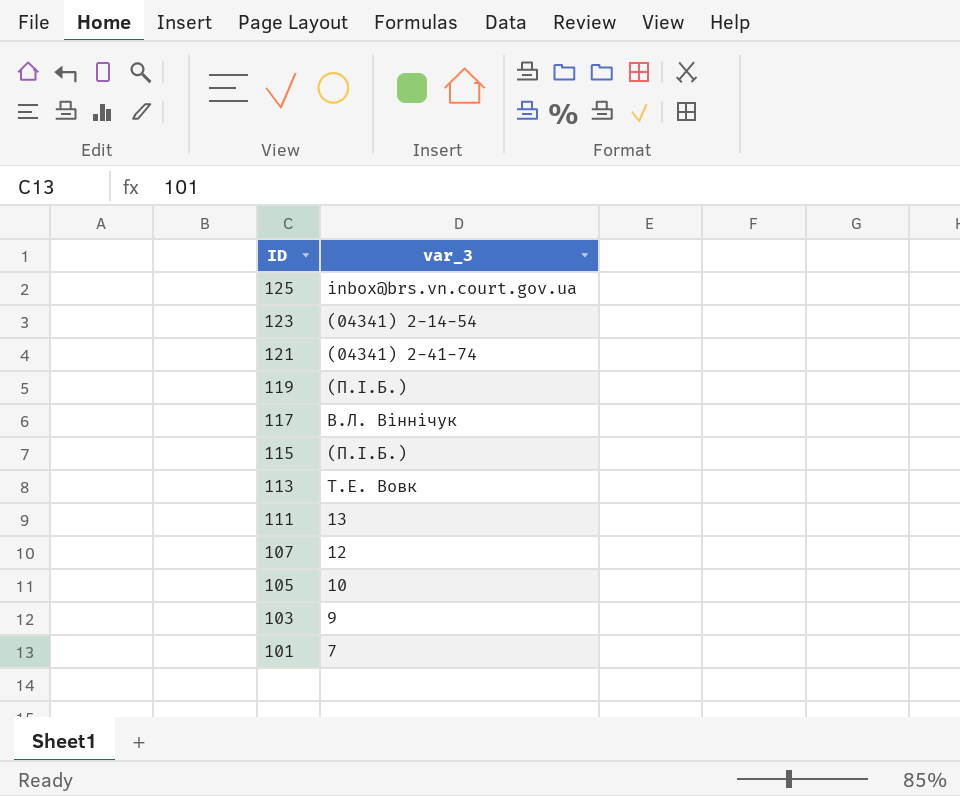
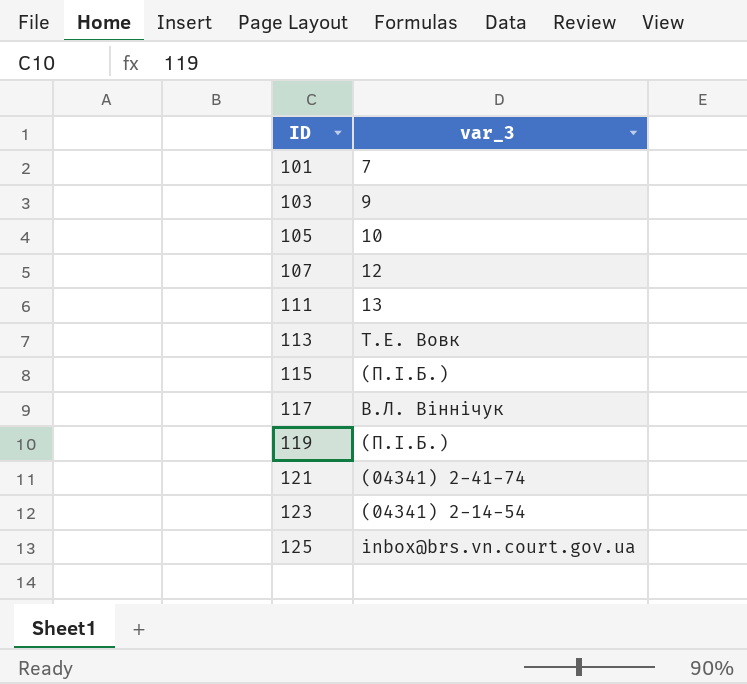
row order: ID descending -> ID ascending

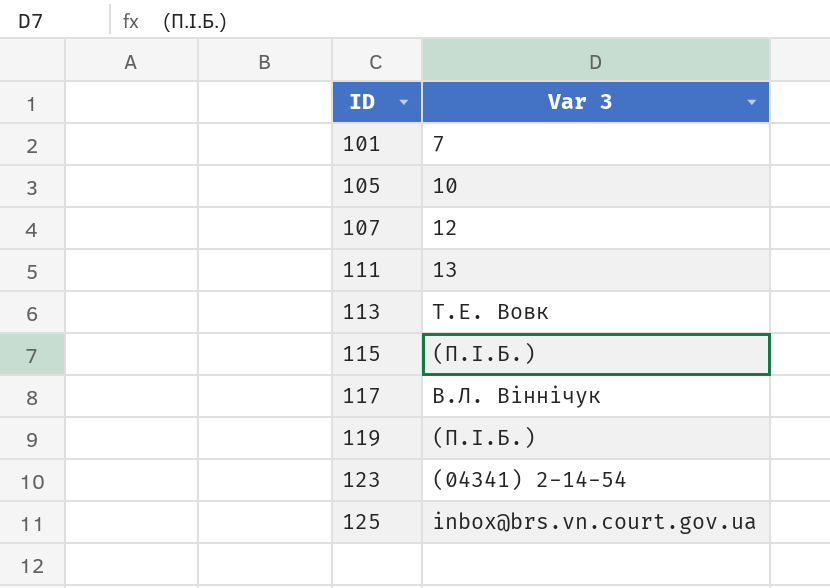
column name: var_3 -> Var 3
row 103: 9 -> none
row 121: (04341) 2-41-74 -> none

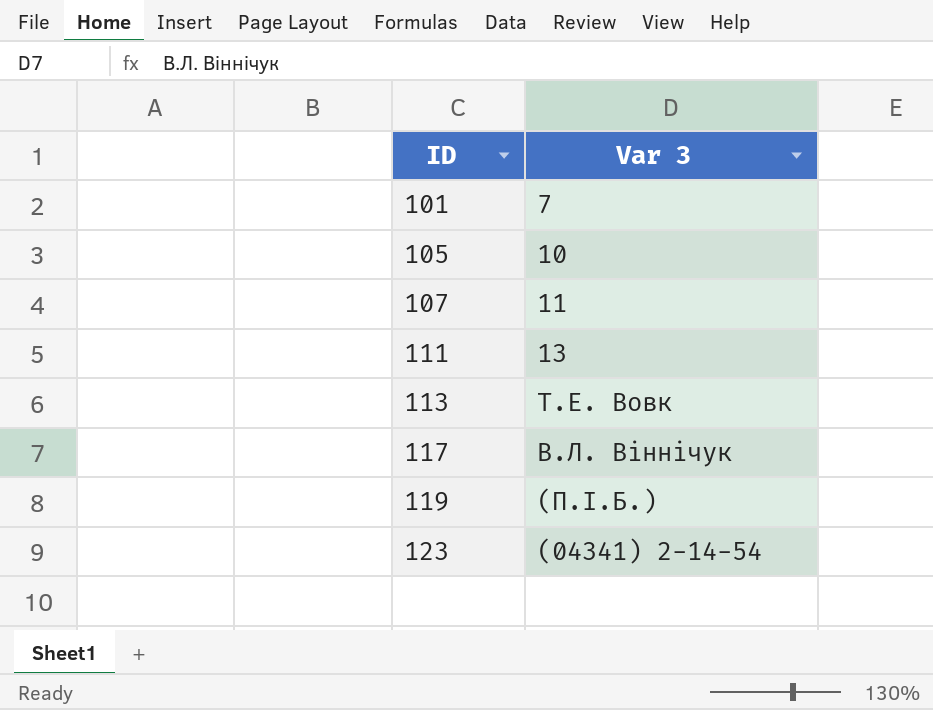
row 115: (П.І.Б.) -> none
row 125: inbox@brs.vn.court.gov.ua -> none
107 | Var 3: 12 -> 11

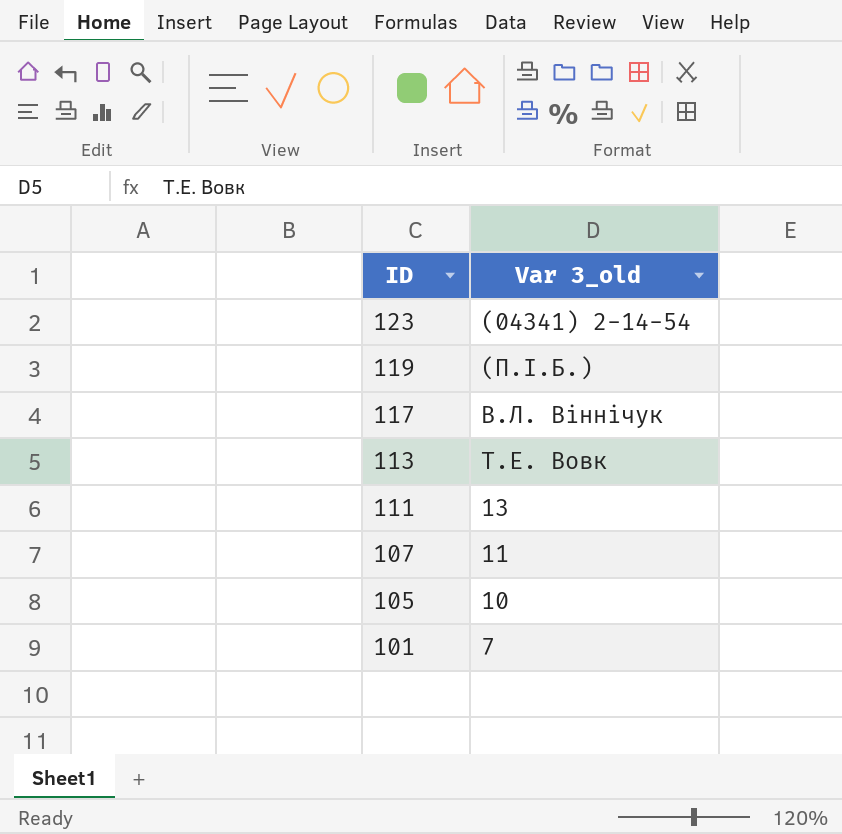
row order: ID ascending -> ID descending
column name: Var 3 -> Var 3_old

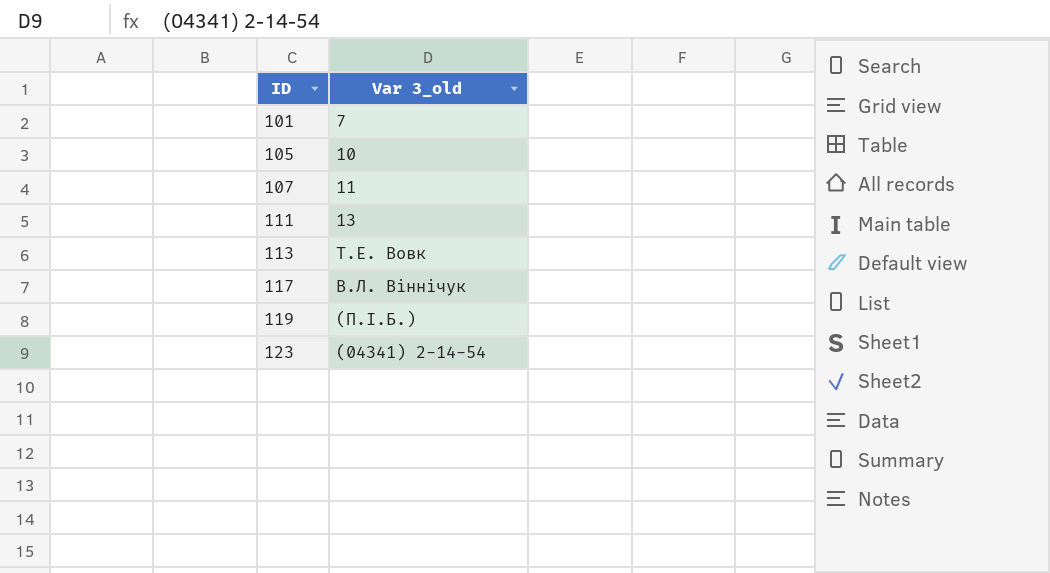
row order: ID descending -> ID ascending

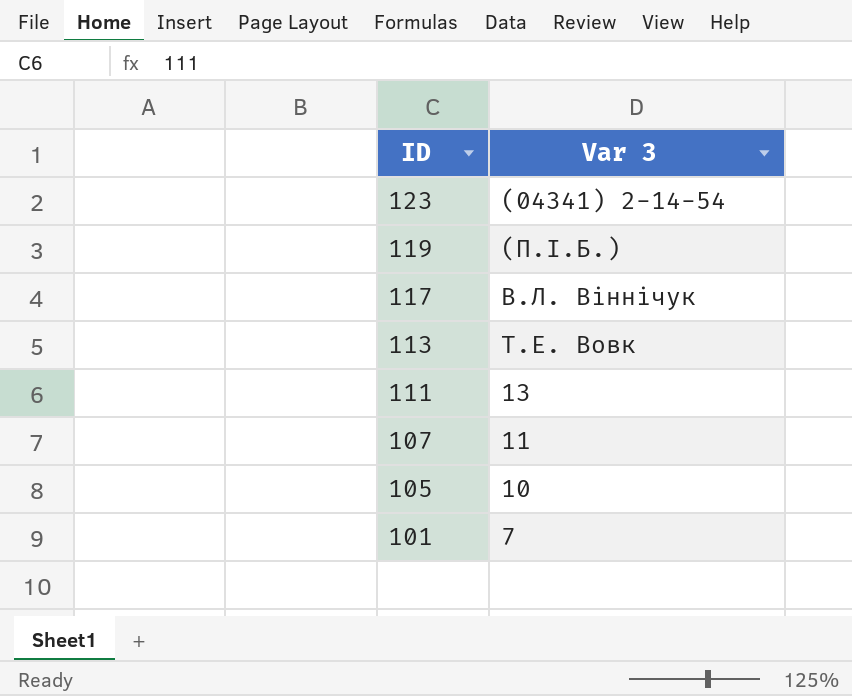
row order: ID ascending -> ID descending
column name: Var 3_old -> Var 3

